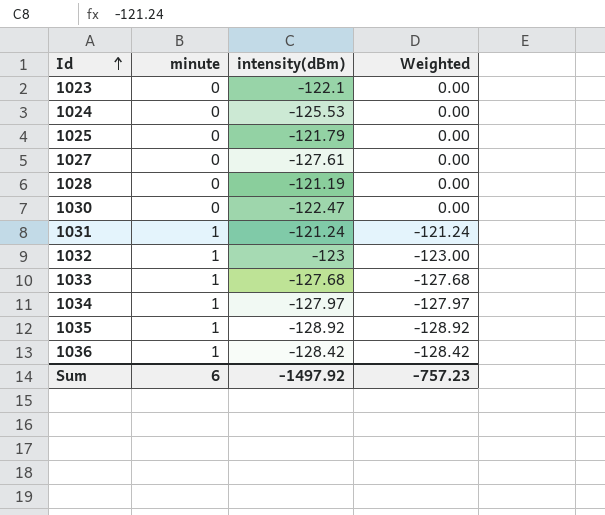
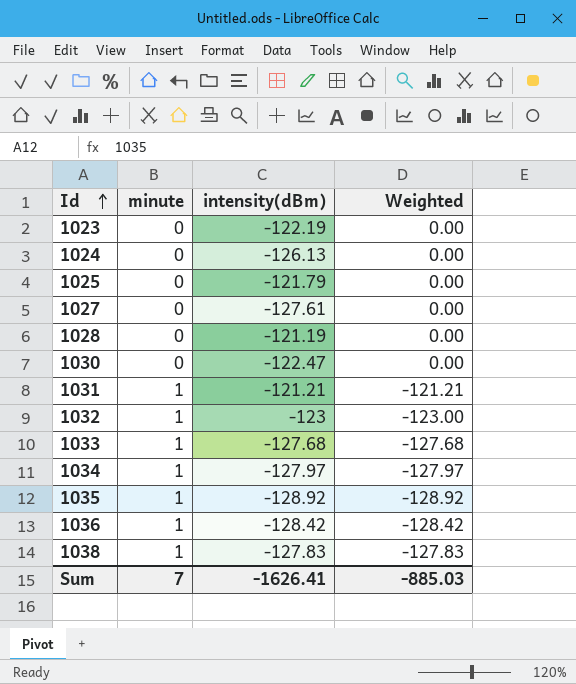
1023 | intensity(dBm): -122.1 -> -122.19
1024 | intensity(dBm): -125.53 -> -126.13
1031 | intensity(dBm): -121.24 -> -121.21
1031 | Weighted: -121.24 -> -121.21
row 1038: none -> 1 | -127.83 | -127.83
Sum | minute: 6 -> 7
Sum | intensity(dBm): -1497.92 -> -1626.41
Sum | Weighted: -757.23 -> -885.03

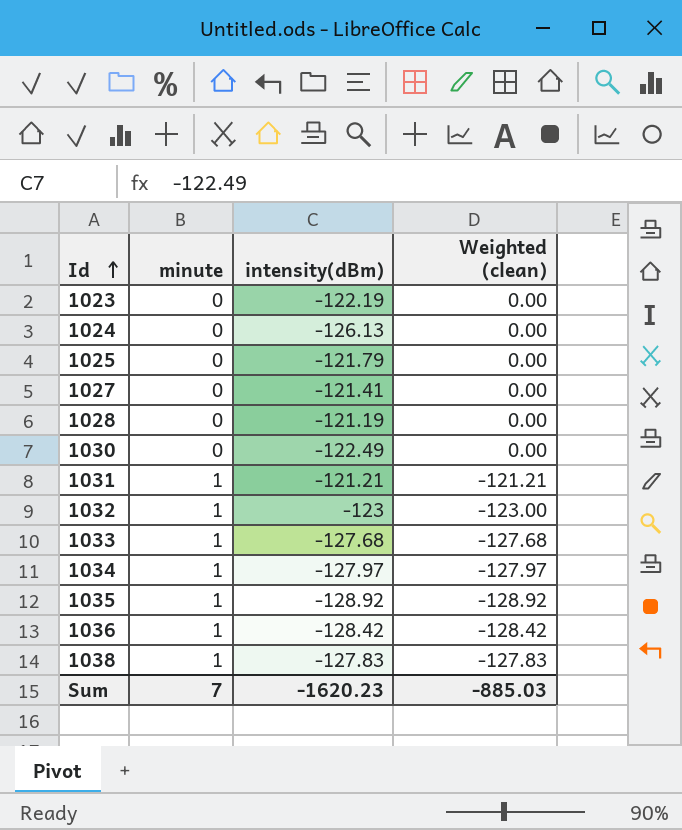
column name: Weighted -> Weighted (clean)
1027 | intensity(dBm): -127.61 -> -121.41
1030 | intensity(dBm): -122.47 -> -122.49
Sum | intensity(dBm): -1626.41 -> -1620.23

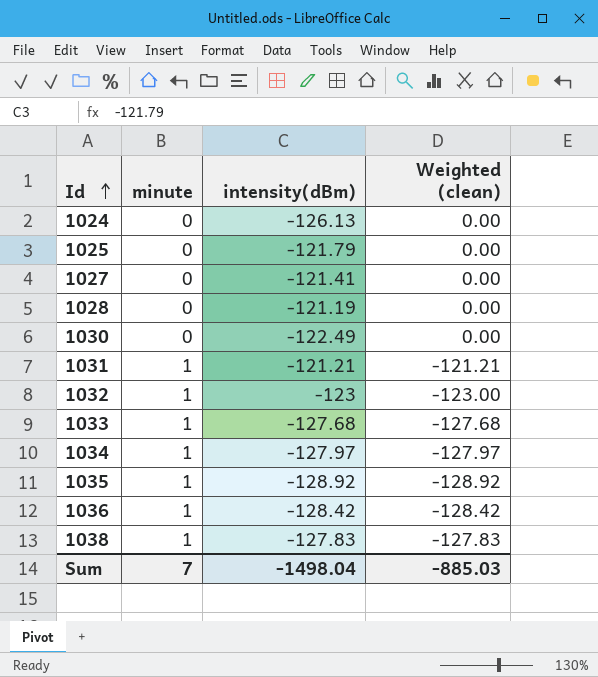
row 1023: 0 | -122.19 | 0.00 -> none
Sum | intensity(dBm): -1620.23 -> -1498.04

